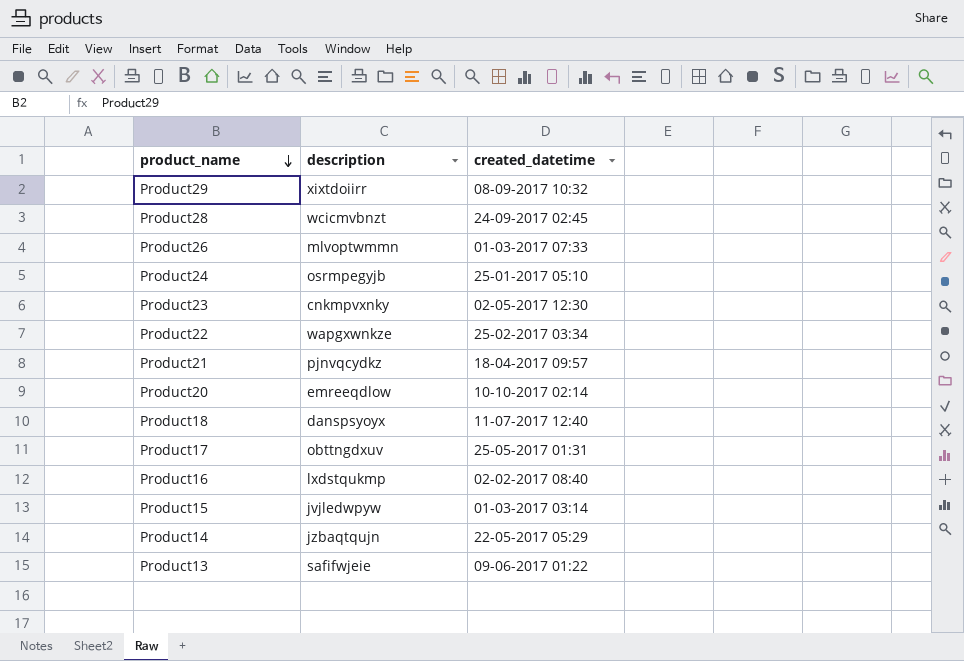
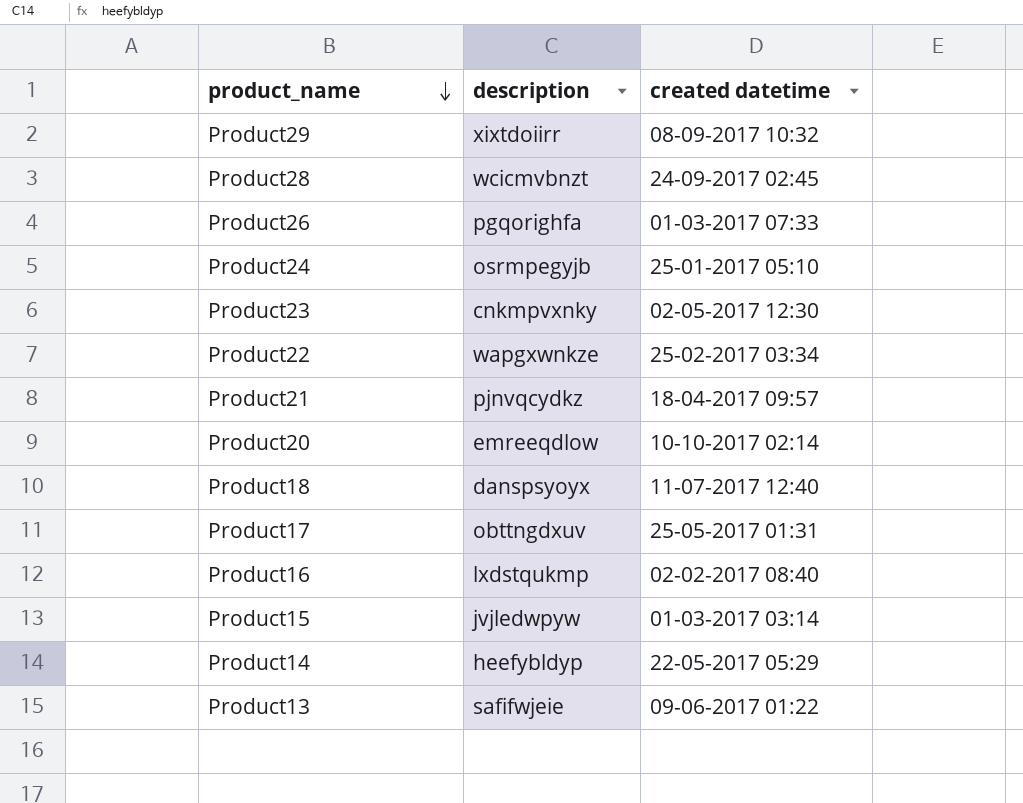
column name: created_datetime -> created datetime
Product26 | description: mlvoptwmmn -> pgqorighfa
Product14 | description: jzbaqtqujn -> heefybldyp

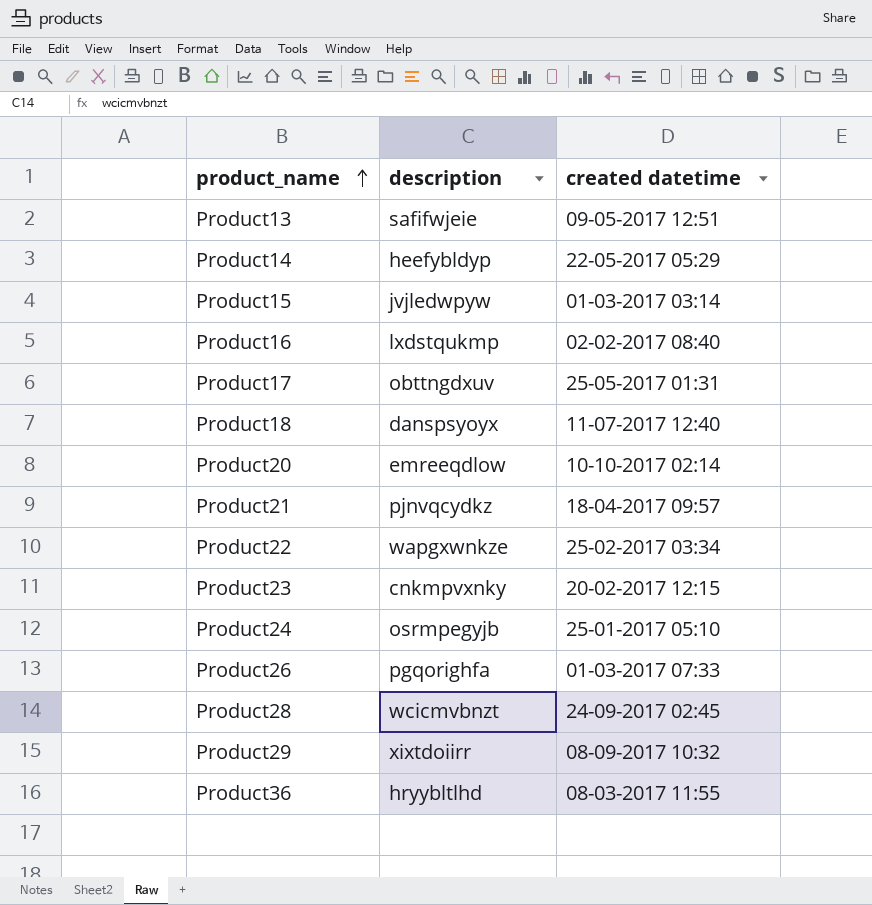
row order: product_name descending -> product_name ascending
Product13 | created datetime: 09-06-2017 01:22 -> 09-05-2017 12:51
Product23 | created datetime: 02-05-2017 12:30 -> 20-02-2017 12:15
row Product36: none -> hryybltlhd | 08-03-2017 11:55

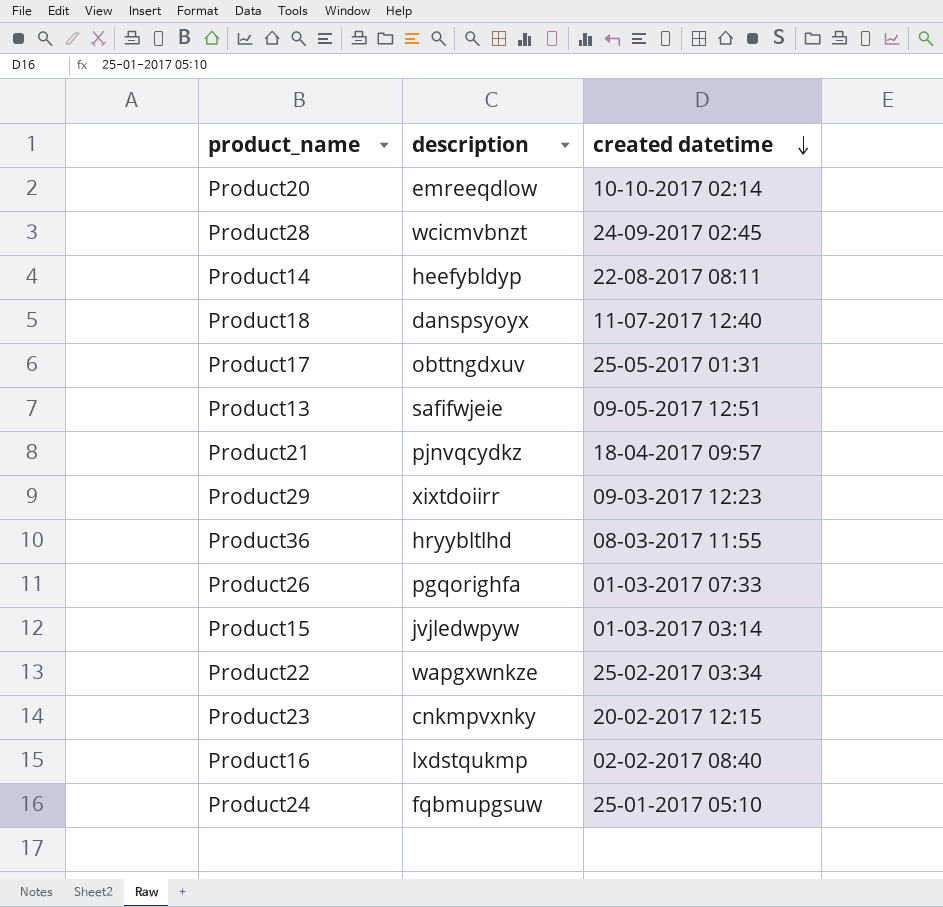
row order: product_name ascending -> created datetime descending
Product14 | created datetime: 22-05-2017 05:29 -> 22-08-2017 08:11
Product29 | created datetime: 08-09-2017 10:32 -> 09-03-2017 12:23
Product24 | description: osrmpegyjb -> fqbmupgsuw

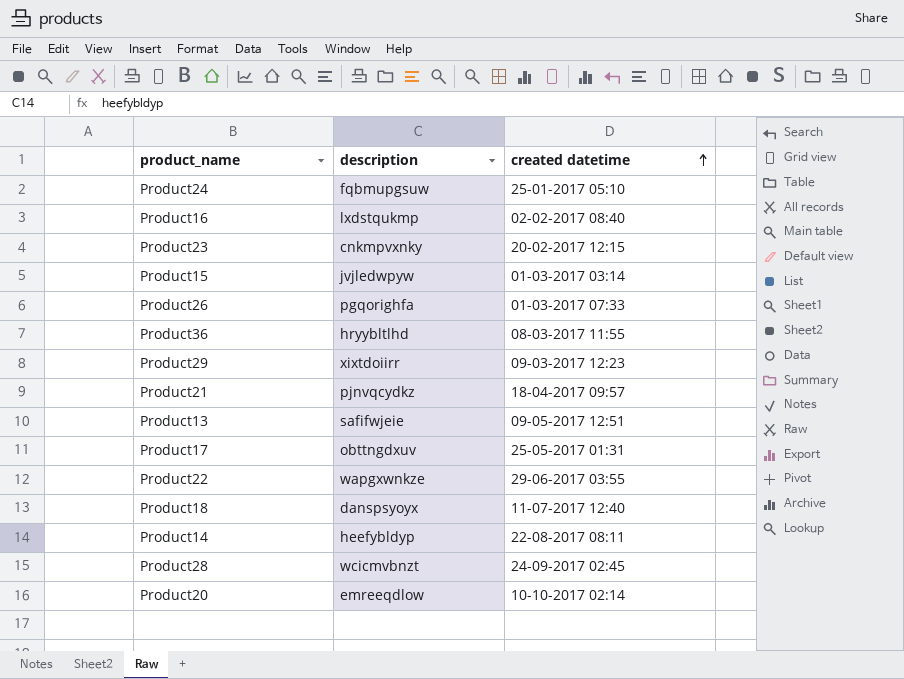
row order: created datetime descending -> created datetime ascending
Product22 | created datetime: 25-02-2017 03:34 -> 29-06-2017 03:55

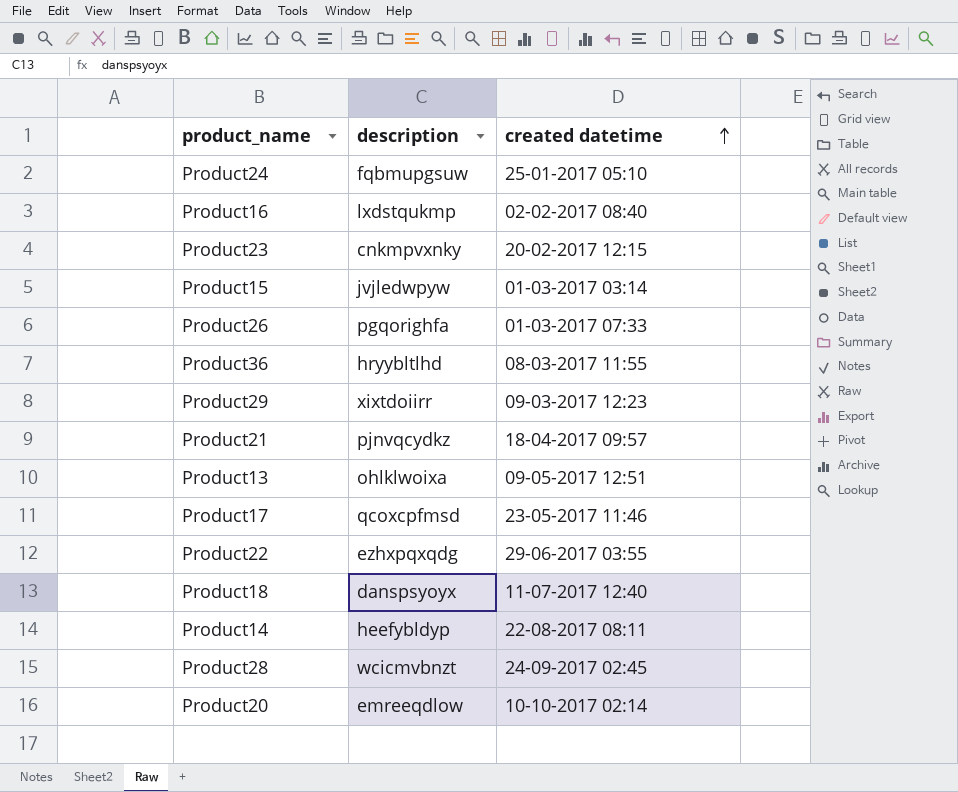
Product13 | description: safifwjeie -> ohlklwoixa
Product17 | description: obttngdxuv -> qcoxcpfmsd
Product17 | created datetime: 25-05-2017 01:31 -> 23-05-2017 11:46
Product22 | description: wapgxwnkze -> ezhxpqxqdg

